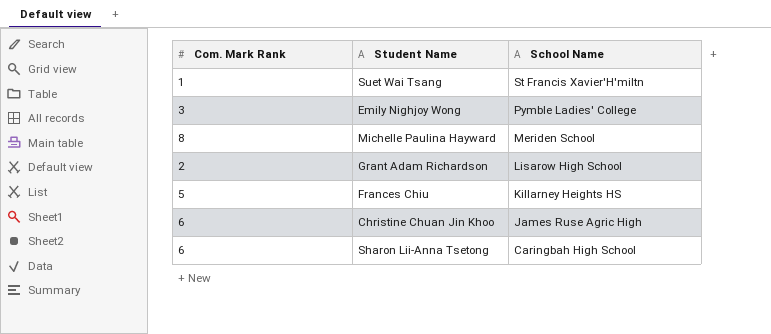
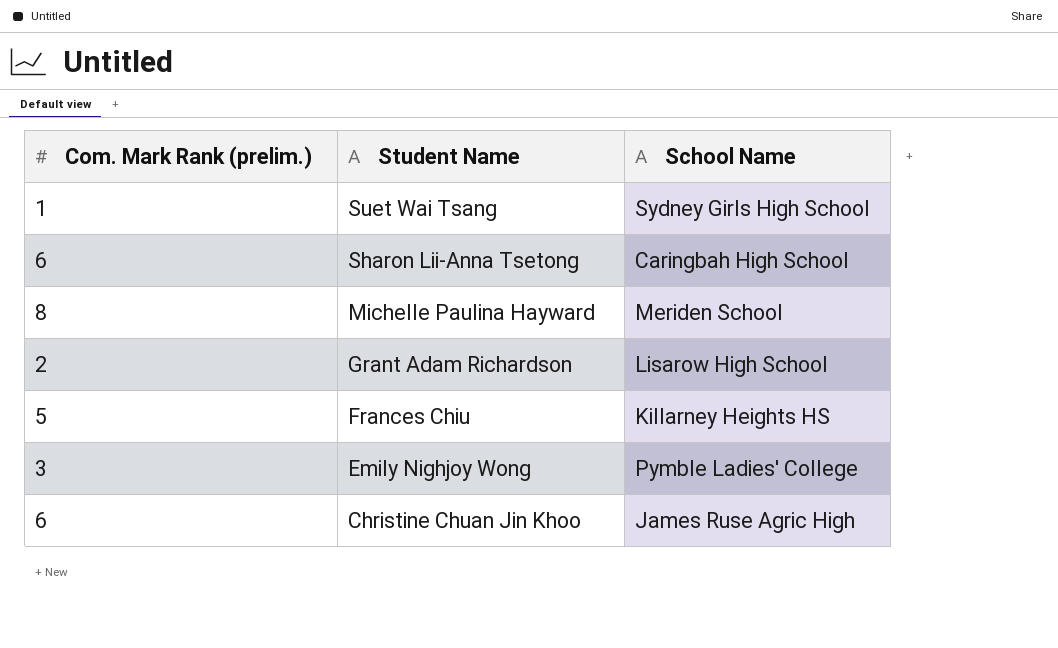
row order: School Name descending -> Student Name descending
column name: Com. Mark Rank -> Com. Mark Rank (prelim.)
Suet Wai Tsang | School Name: St Francis Xavier'H'miltn -> Sydney Girls High School

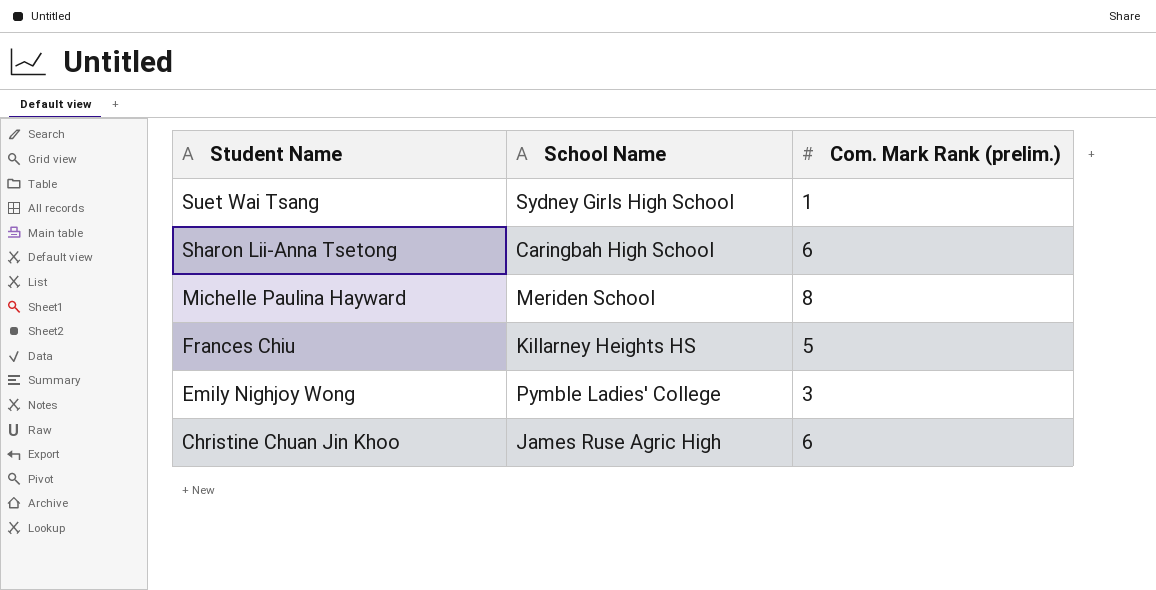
column Com. Mark Rank (prelim.) | position: 1 -> 3
row Grant Adam Richardson: 2 | Lisarow High School -> none

